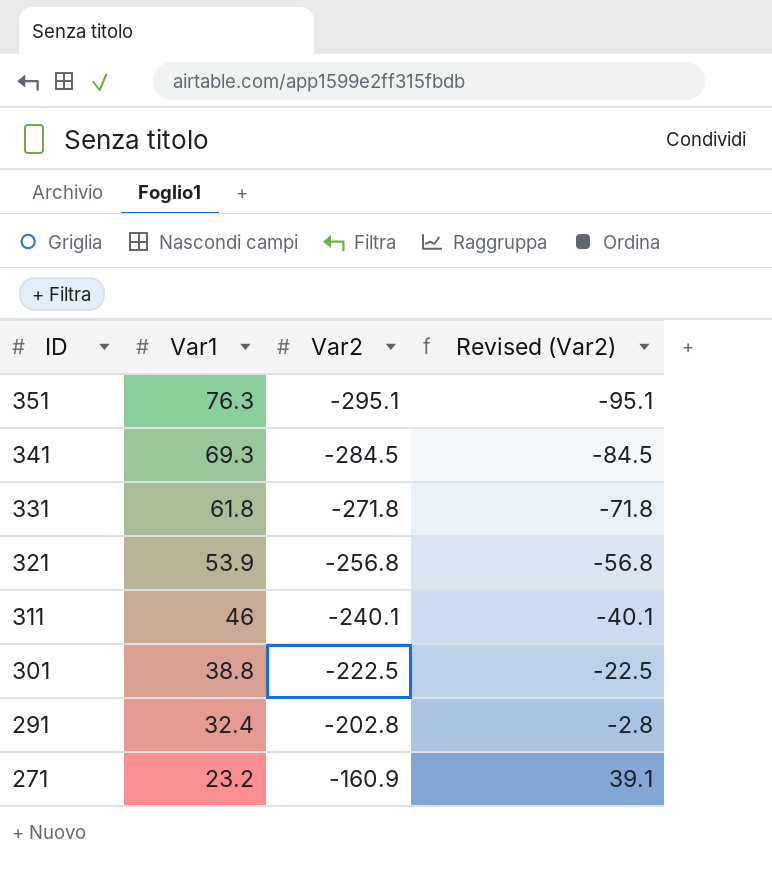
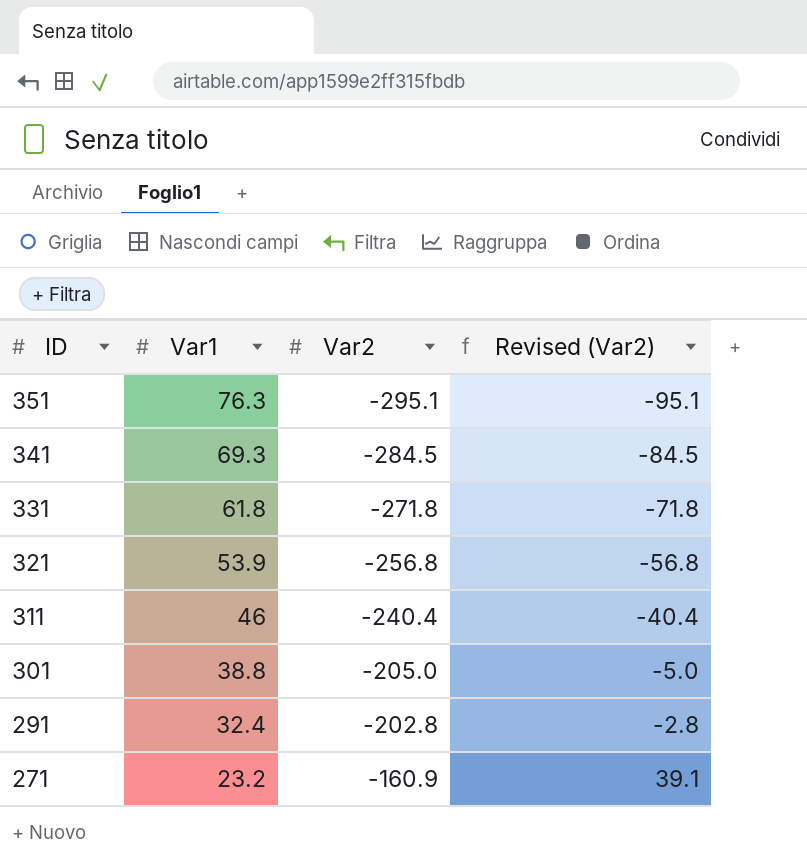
311 | Var2: -240.1 -> -240.4
311 | Revised (Var2): -40.1 -> -40.4
301 | Var2: -222.5 -> -205.0
301 | Revised (Var2): -22.5 -> -5.0

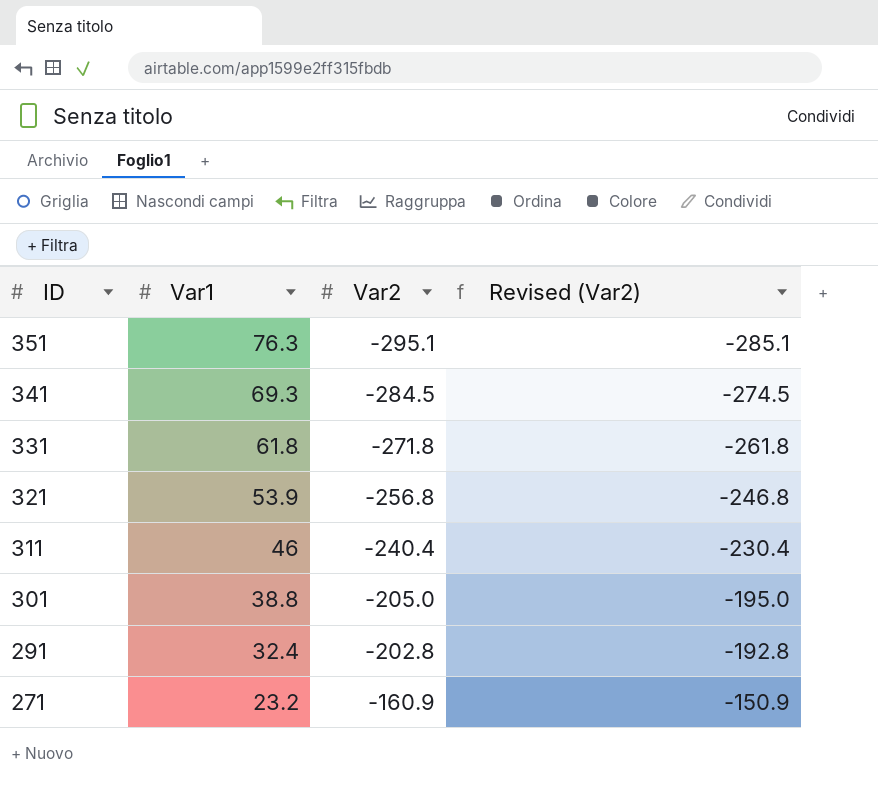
column Revised (Var2) | formula: [Var2] + 200 -> [Var2] + 10

